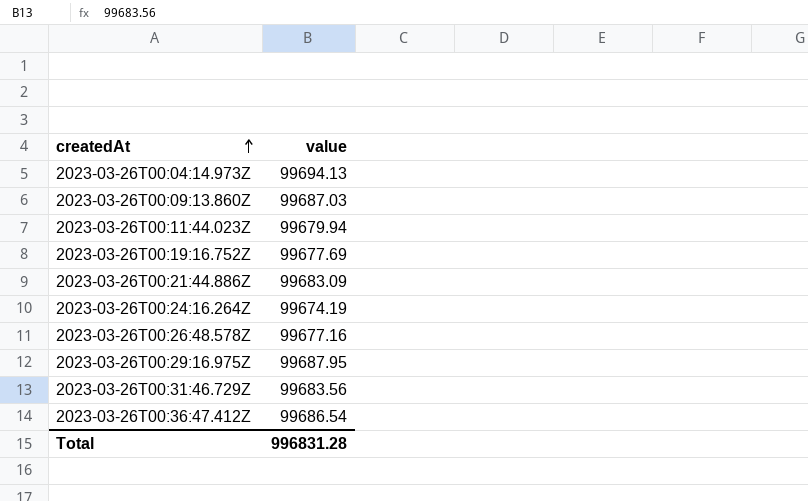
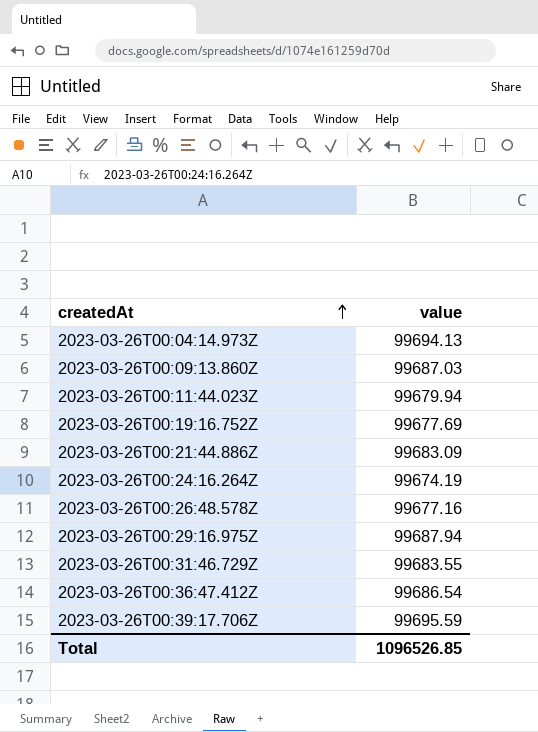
2023-03-26T00:29:16.975Z | value: 99687.95 -> 99687.94
2023-03-26T00:31:46.729Z | value: 99683.56 -> 99683.55
row 2023-03-26T00:39:17.706Z: none -> 99695.59
Total | value: 996831.28 -> 1096526.85

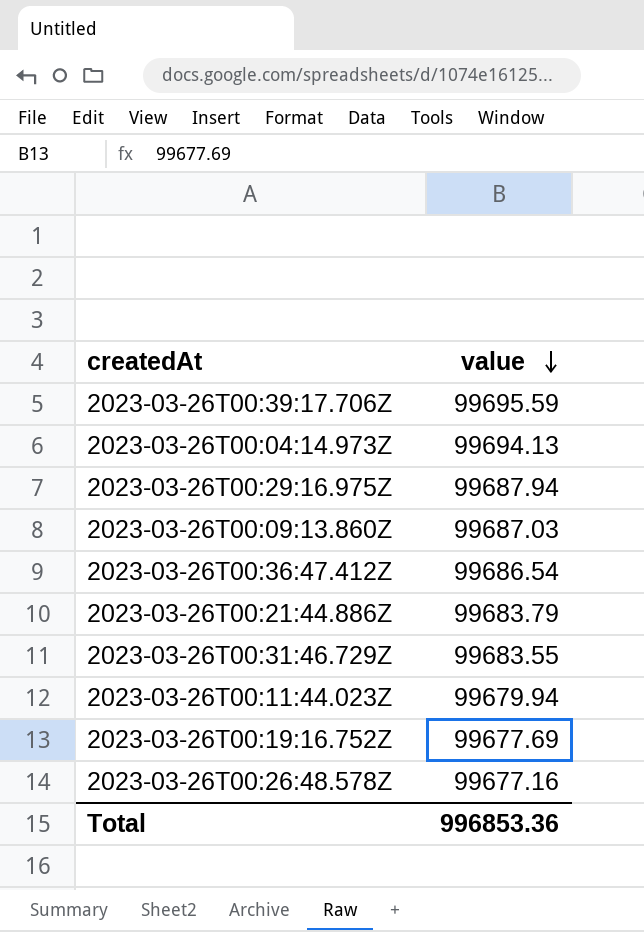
row order: createdAt ascending -> value descending
row 2023-03-26T00:24:16.264Z: 99674.19 -> none
2023-03-26T00:21:44.886Z | value: 99683.09 -> 99683.79
Total | value: 1096526.85 -> 996853.36

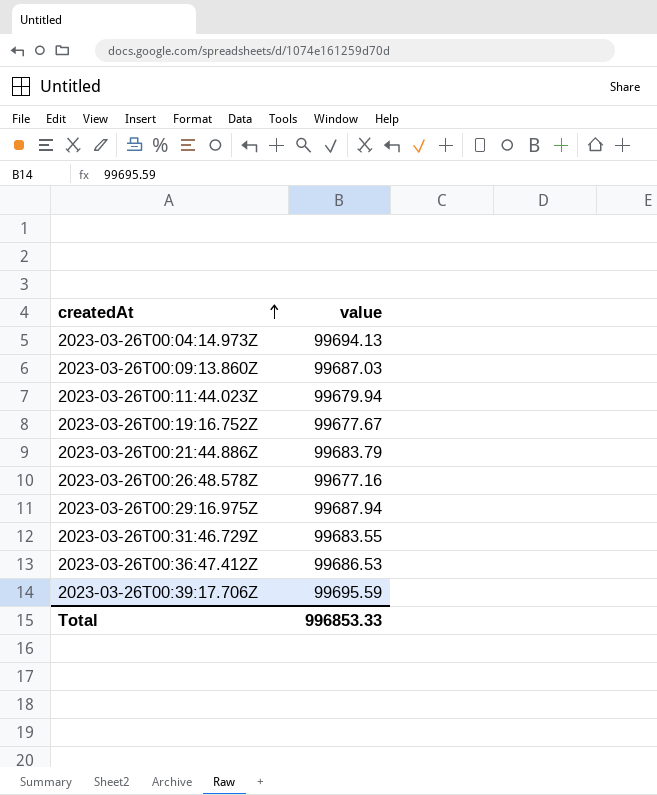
row order: value descending -> createdAt ascending
2023-03-26T00:19:16.752Z | value: 99677.69 -> 99677.67
2023-03-26T00:36:47.412Z | value: 99686.54 -> 99686.53
Total | value: 996853.36 -> 996853.33

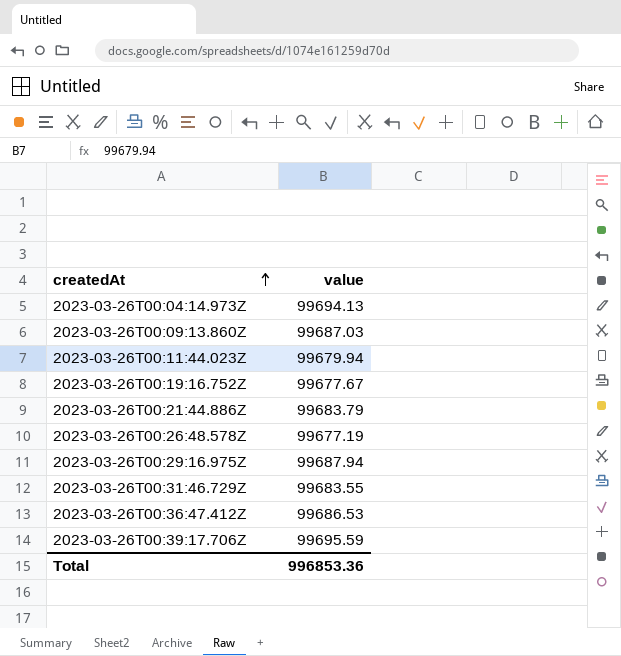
2023-03-26T00:26:48.578Z | value: 99677.16 -> 99677.19
Total | value: 996853.33 -> 996853.36

